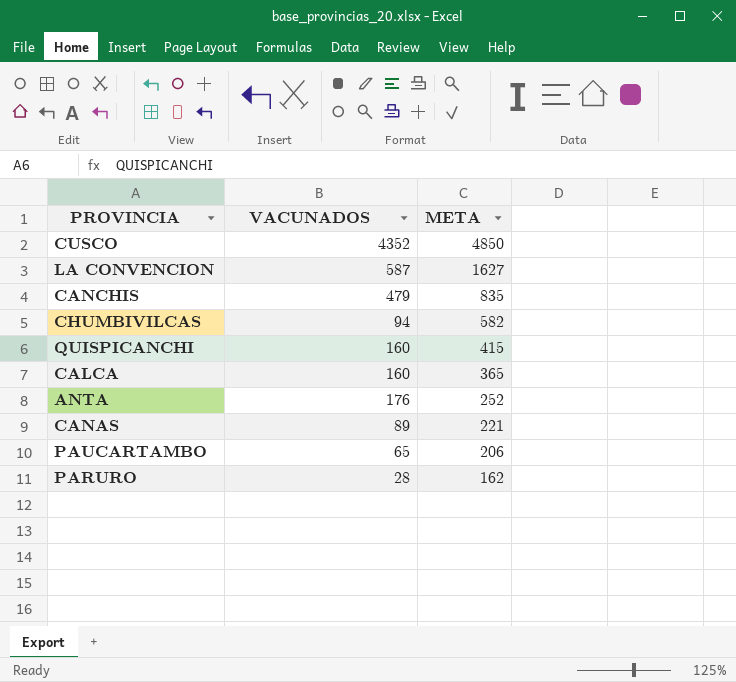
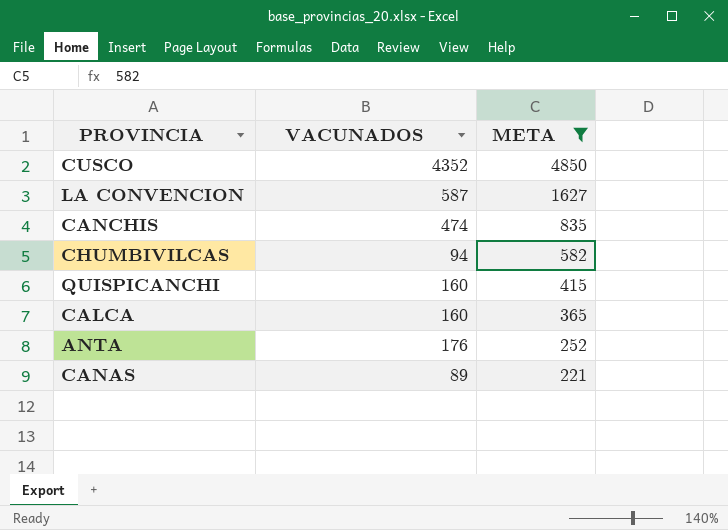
filter: none -> META >= 221
CANCHIS | VACUNADOS: 479 -> 474

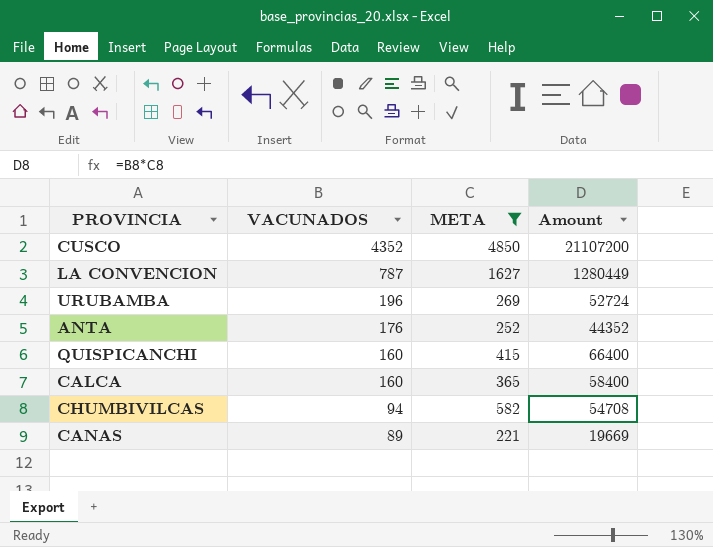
row order: META descending -> VACUNADOS descending
column Amount | formula: none -> [VACUNADOS] * [META]
row CANCHIS: 474 | 835 -> none
LA CONVENCION | VACUNADOS: 587 -> 787
row URUBAMBA: none -> 196 | 269 | 52724

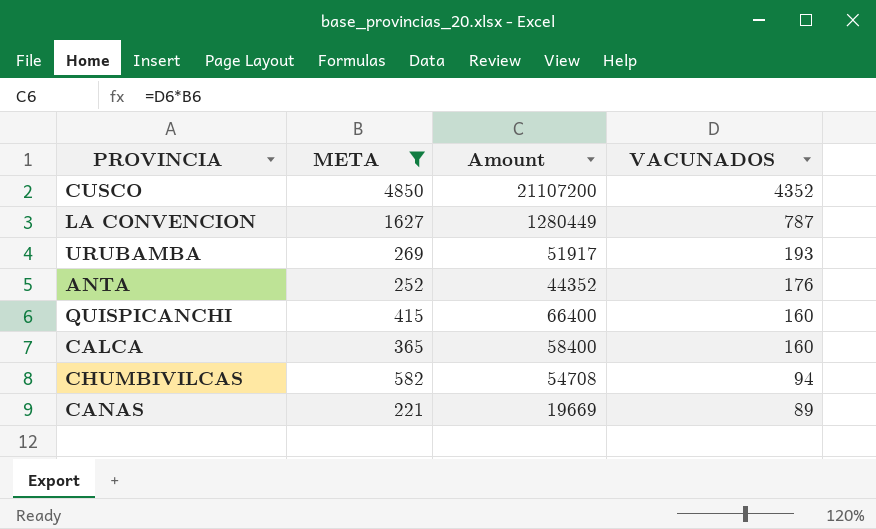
column VACUNADOS | position: 2 -> 4
URUBAMBA | Amount: 52724 -> 51917
URUBAMBA | VACUNADOS: 196 -> 193

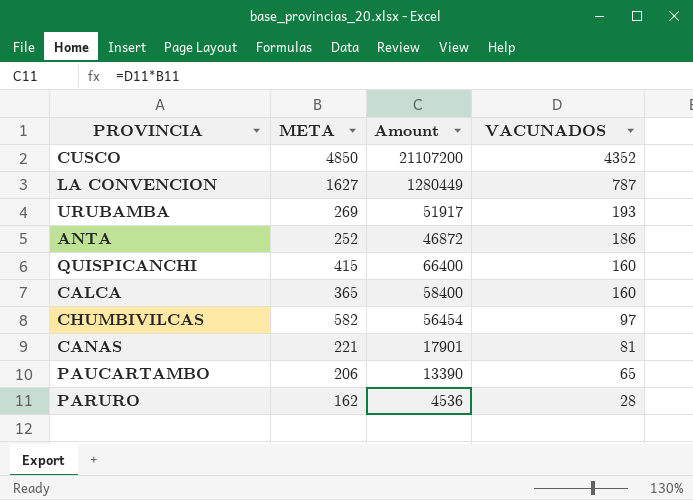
filter: META >= 221 -> none
ANTA | Amount: 44352 -> 46872
ANTA | VACUNADOS: 176 -> 186
CHUMBIVILCAS | Amount: 54708 -> 56454
CHUMBIVILCAS | VACUNADOS: 94 -> 97
CANAS | Amount: 19669 -> 17901
CANAS | VACUNADOS: 89 -> 81

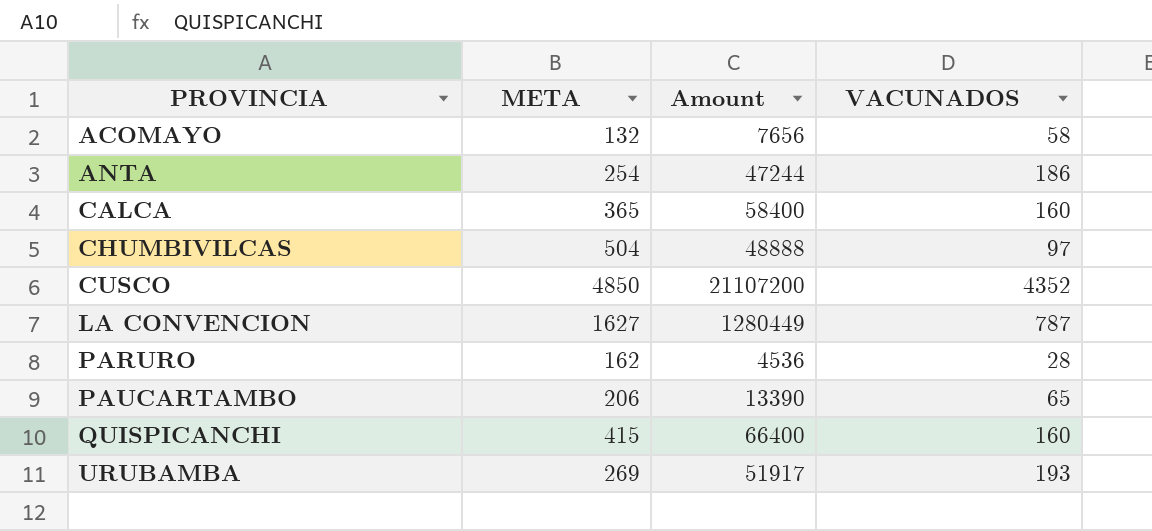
row order: VACUNADOS descending -> PROVINCIA ascending
row CANAS: 221 | 17901 | 81 -> none
row ACOMAYO: none -> 132 | 7656 | 58
ANTA | META: 252 -> 254
ANTA | Amount: 46872 -> 47244
CHUMBIVILCAS | META: 582 -> 504
CHUMBIVILCAS | Amount: 56454 -> 48888

